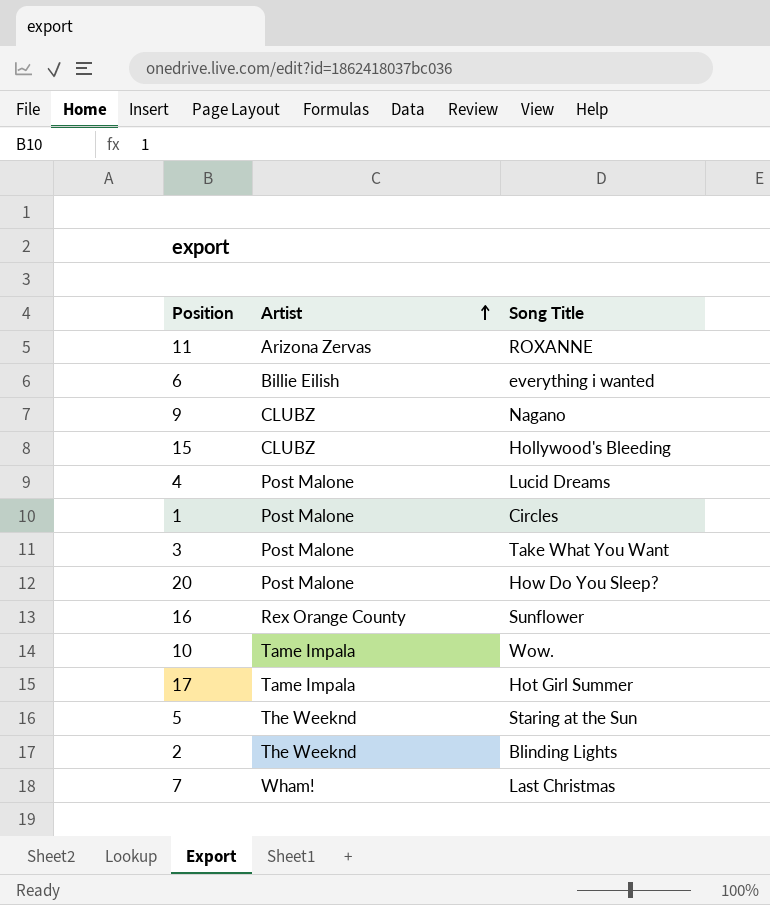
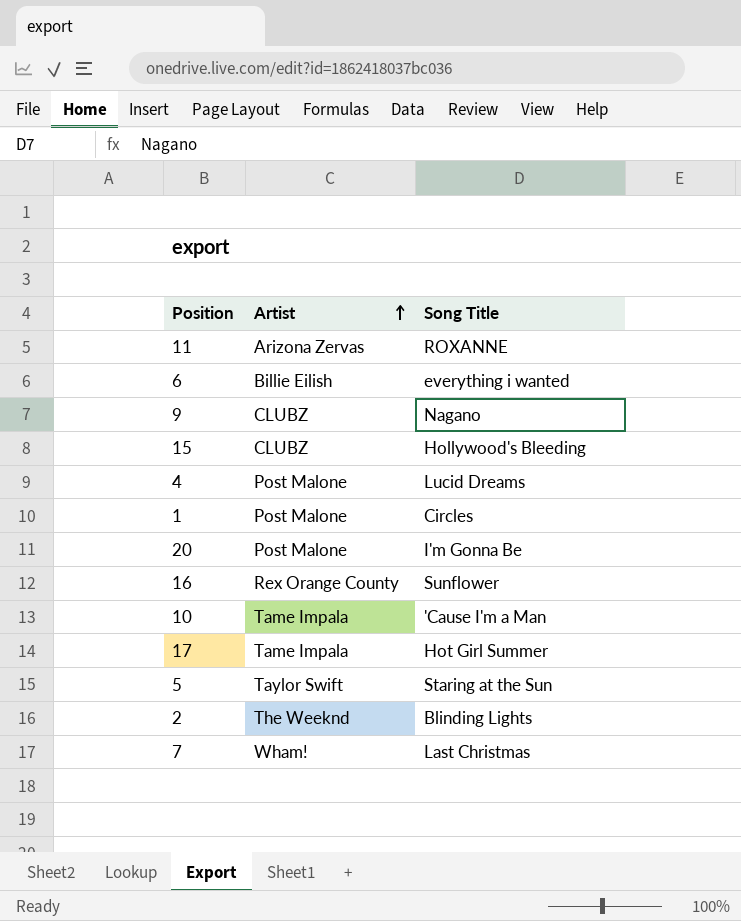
row 3: Post Malone | Take What You Want -> none
20 | Song Title: How Do You Sleep? -> I'm Gonna Be
10 | Song Title: Wow. -> 'Cause I'm a Man
5 | Artist: The Weeknd -> Taylor Swift

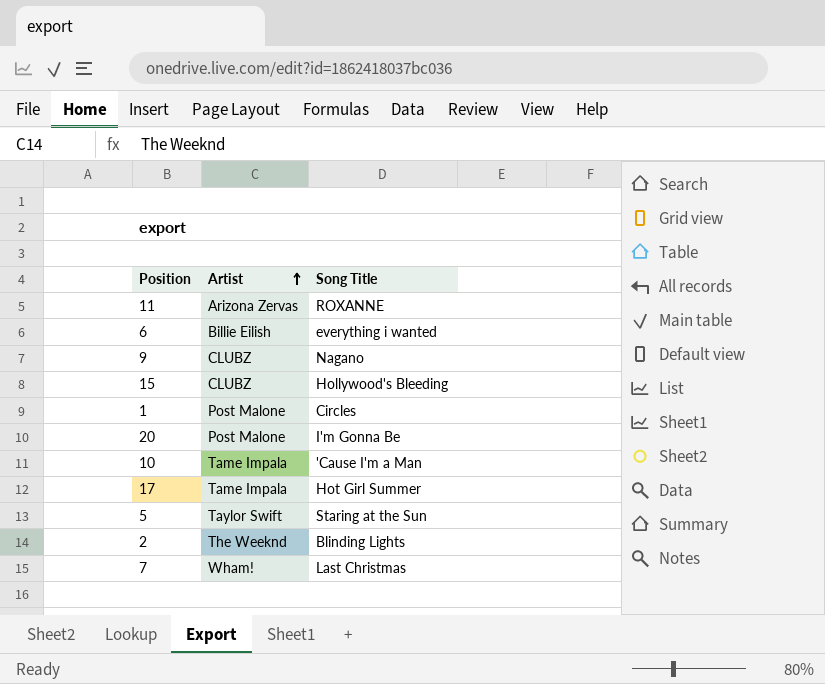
row 4: Post Malone | Lucid Dreams -> none
row 16: Rex Orange County | Sunflower -> none

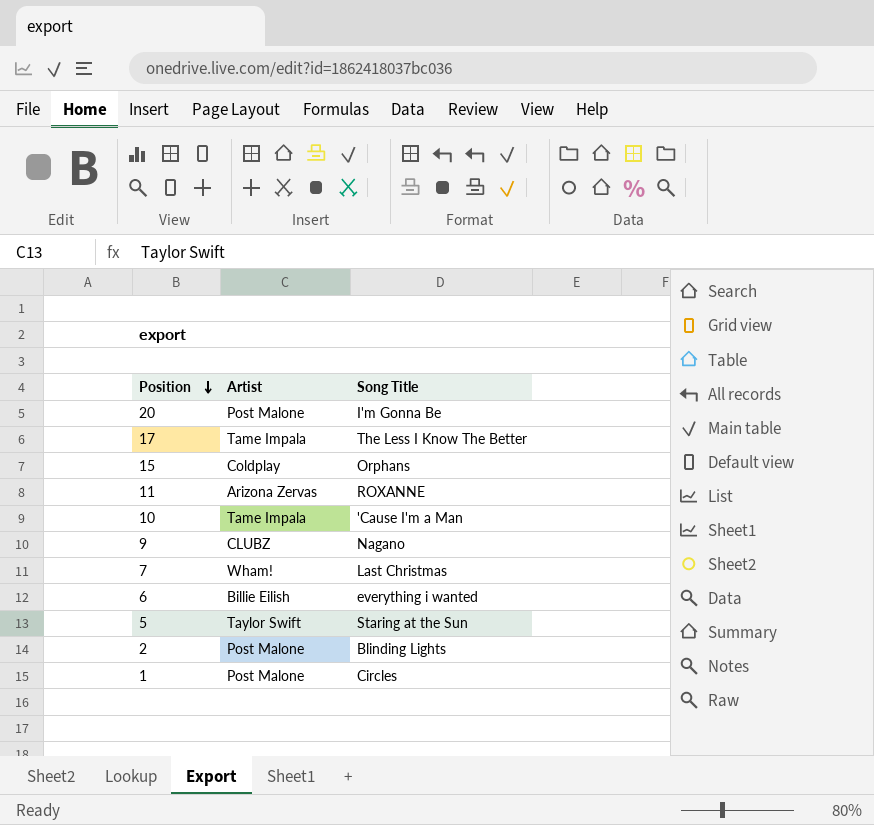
row order: Artist ascending -> Position descending
17 | Song Title: Hot Girl Summer -> The Less I Know The Better
15 | Artist: CLUBZ -> Coldplay
15 | Song Title: Hollywood's Bleeding -> Orphans
2 | Artist: The Weeknd -> Post Malone

